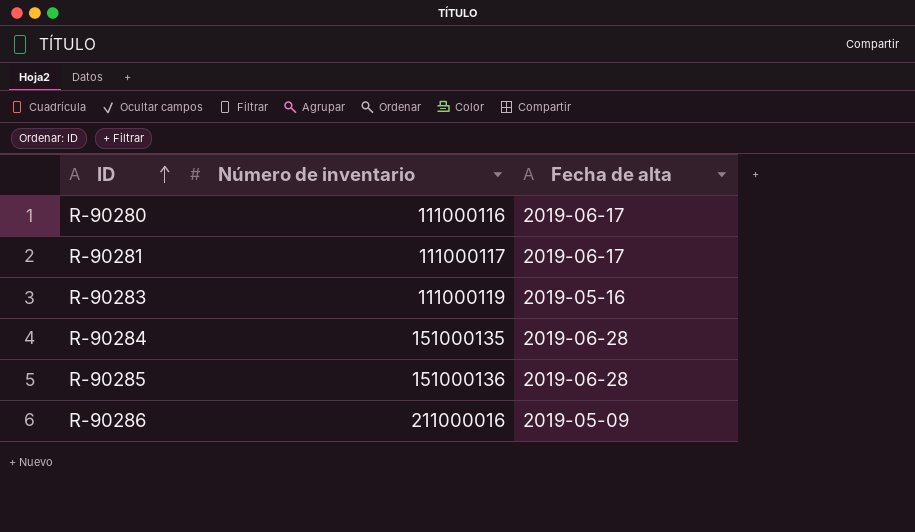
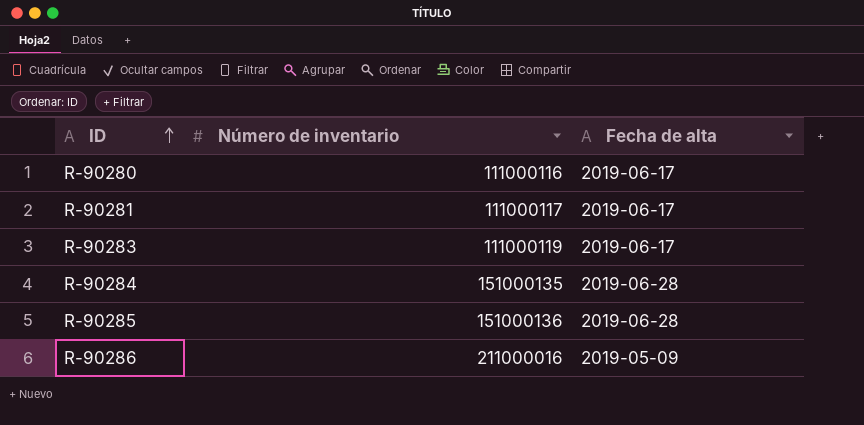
R-90283 | Fecha de alta: 2019-05-16 -> 2019-06-17

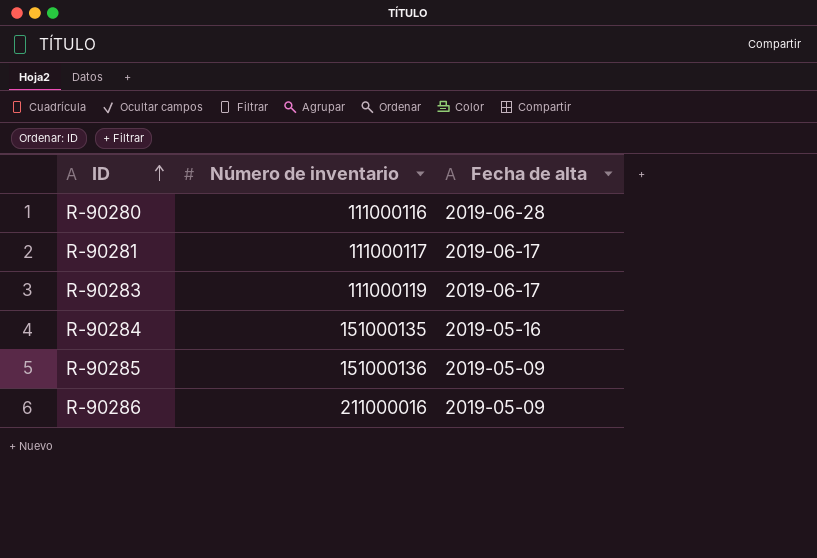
R-90280 | Fecha de alta: 2019-06-17 -> 2019-06-28
R-90284 | Fecha de alta: 2019-06-28 -> 2019-05-16
R-90285 | Fecha de alta: 2019-06-28 -> 2019-05-09

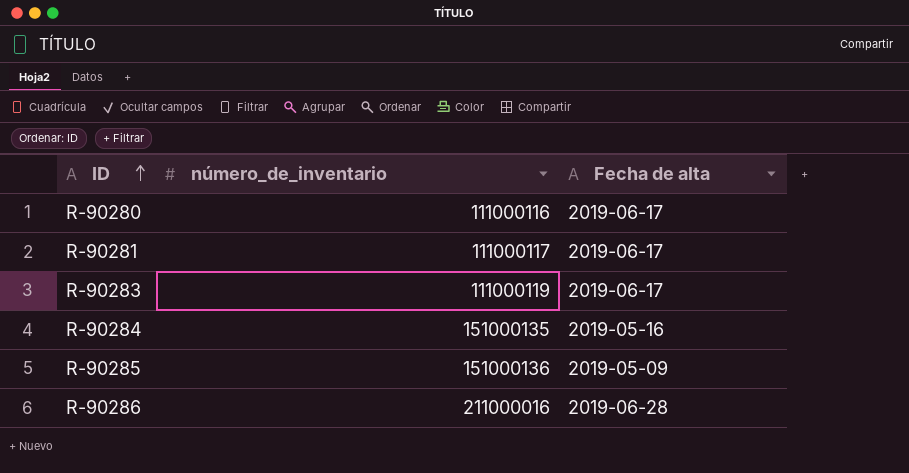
column name: Número de inventario -> número_de_inventario
R-90280 | Fecha de alta: 2019-06-28 -> 2019-06-17
R-90286 | Fecha de alta: 2019-05-09 -> 2019-06-28

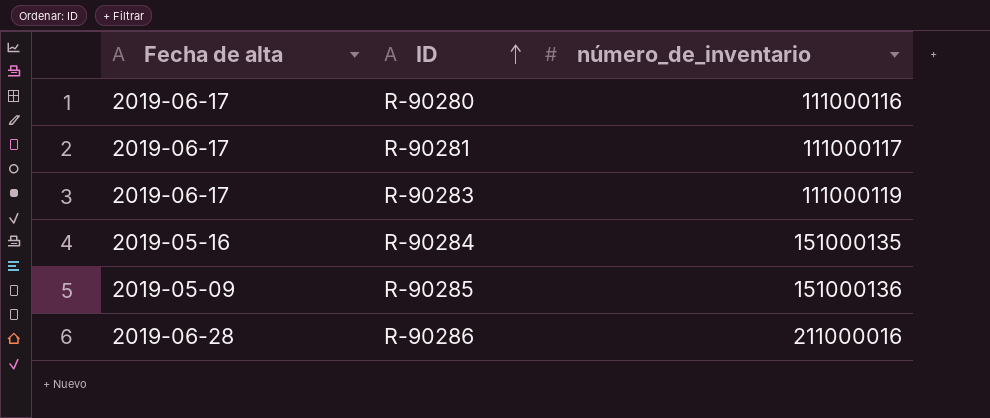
column Fecha de alta | position: 3 -> 1

